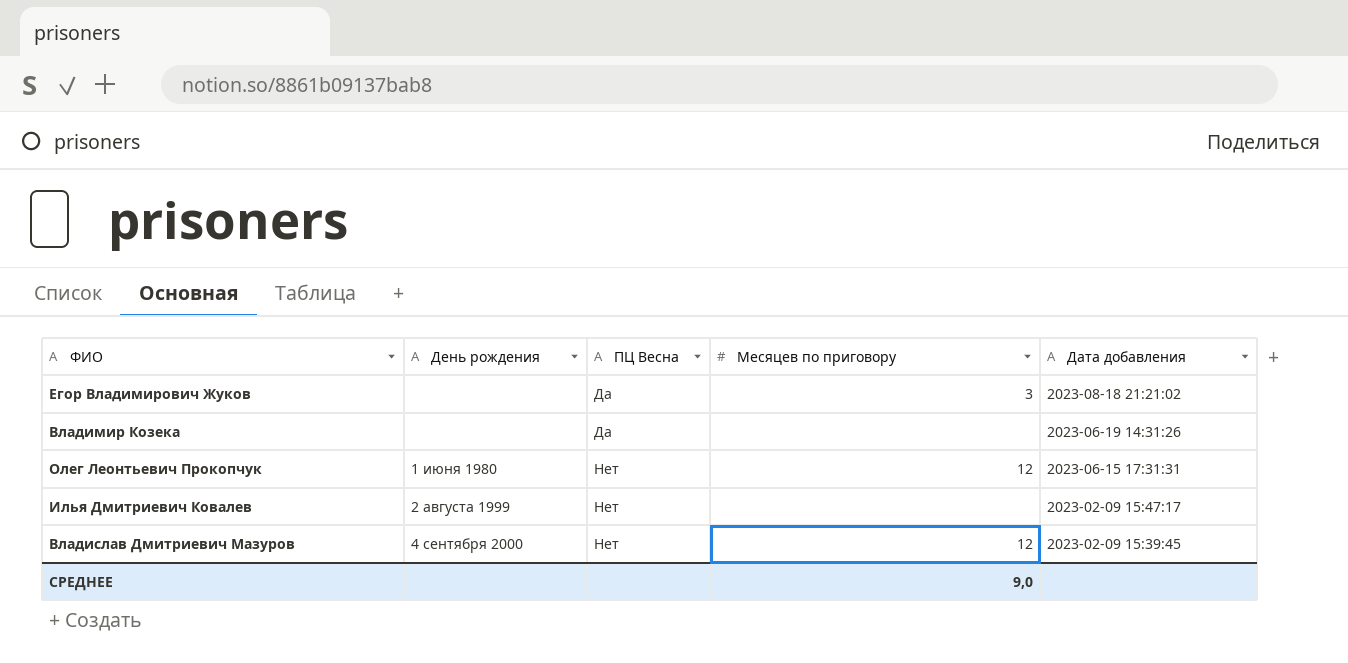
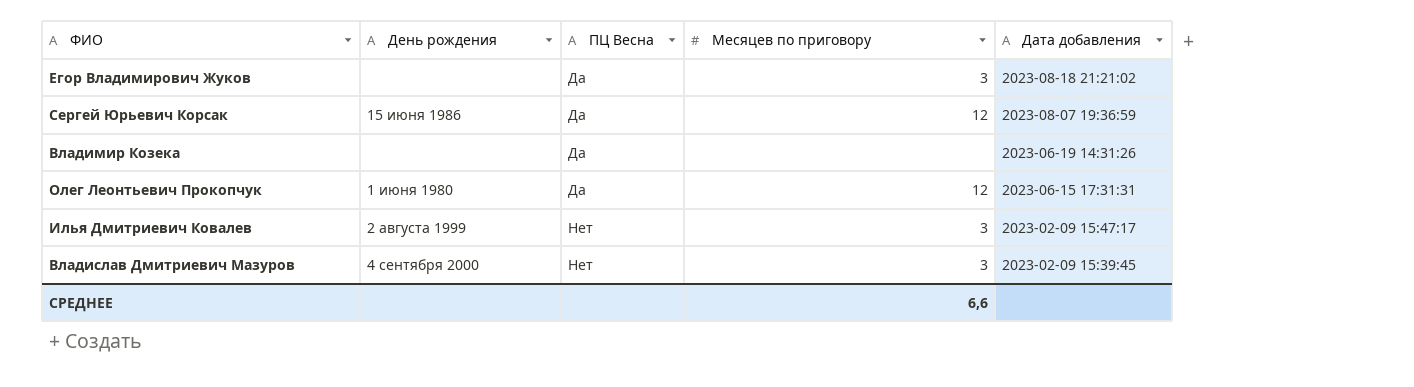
row Сергей Юрьевич Корсак: none -> 15 июня 1986 | Да | 12 | 2023-08-07 19:36:59
Олег Леонтьевич Прокопчук | ПЦ Весна: Нет -> Да
Илья Дмитриевич Ковалев | Месяцев по приговору: none -> 3
Владислав Дмитриевич Мазуров | Месяцев по приговору: 12 -> 3
СРЕДНЕЕ | Месяцев по приговору: 9,0 -> 6,6

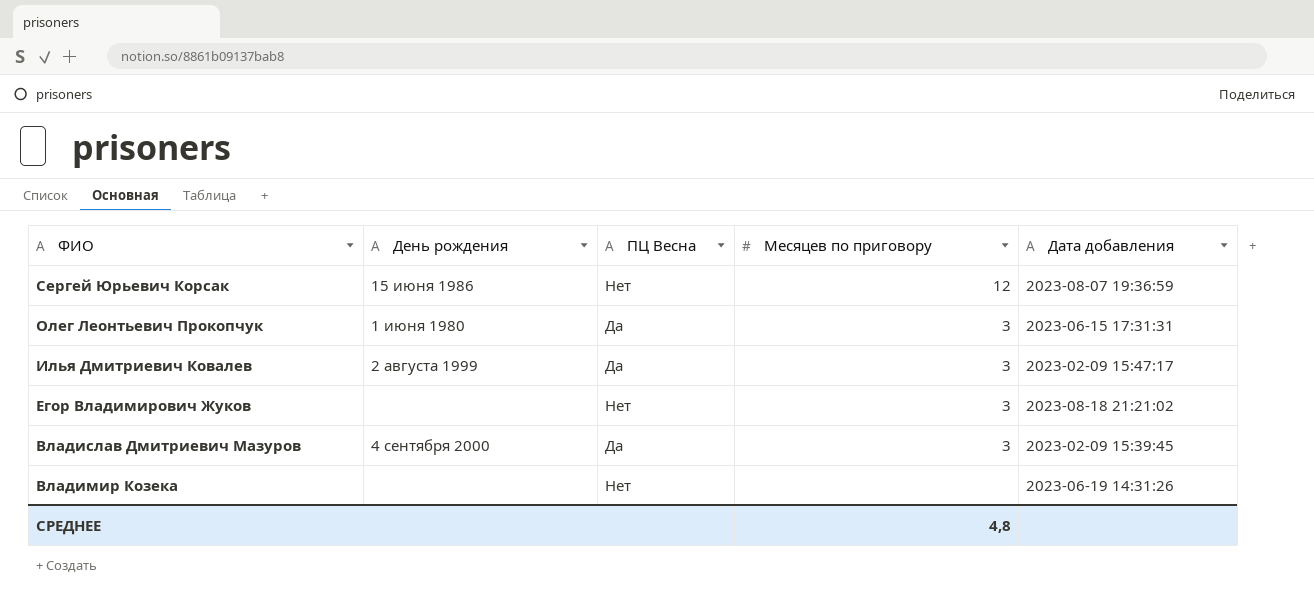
row order: ПЦ Весна ascending -> ФИО descending
Сергей Юрьевич Корсак | ПЦ Весна: Да -> Нет
Олег Леонтьевич Прокопчук | Месяцев по приговору: 12 -> 3
Илья Дмитриевич Ковалев | ПЦ Весна: Нет -> Да
Егор Владимирович Жуков | ПЦ Весна: Да -> Нет
Владислав Дмитриевич Мазуров | ПЦ Весна: Нет -> Да
Владимир Козека | ПЦ Весна: Да -> Нет
СРЕДНЕЕ | Месяцев по приговору: 6,6 -> 4,8

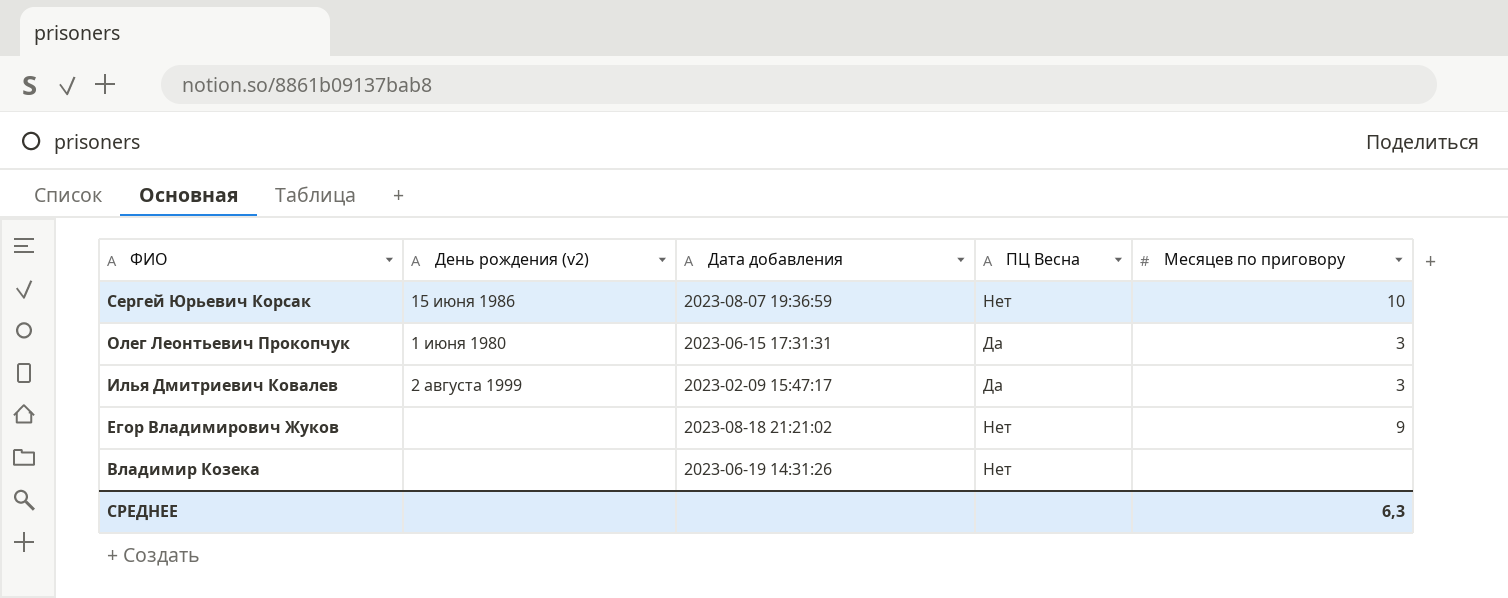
column name: День рождения -> День рождения (v2)
column Дата добавления | position: 5 -> 3
row Владислав Дмитриевич Мазуров: 4 сентября 2000 | Да | 3 | 2023-02-09 15:39:45 -> none
Сергей Юрьевич Корсак | Месяцев по приговору: 12 -> 10
Егор Владимирович Жуков | Месяцев по приговору: 3 -> 9
СРЕДНЕЕ | Месяцев по приговору: 4,8 -> 6,3

